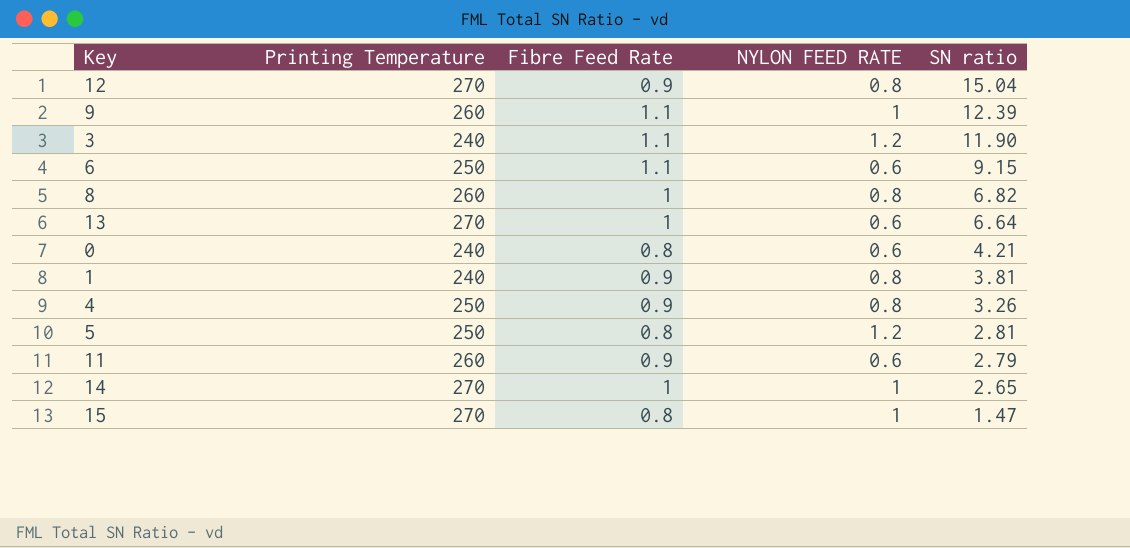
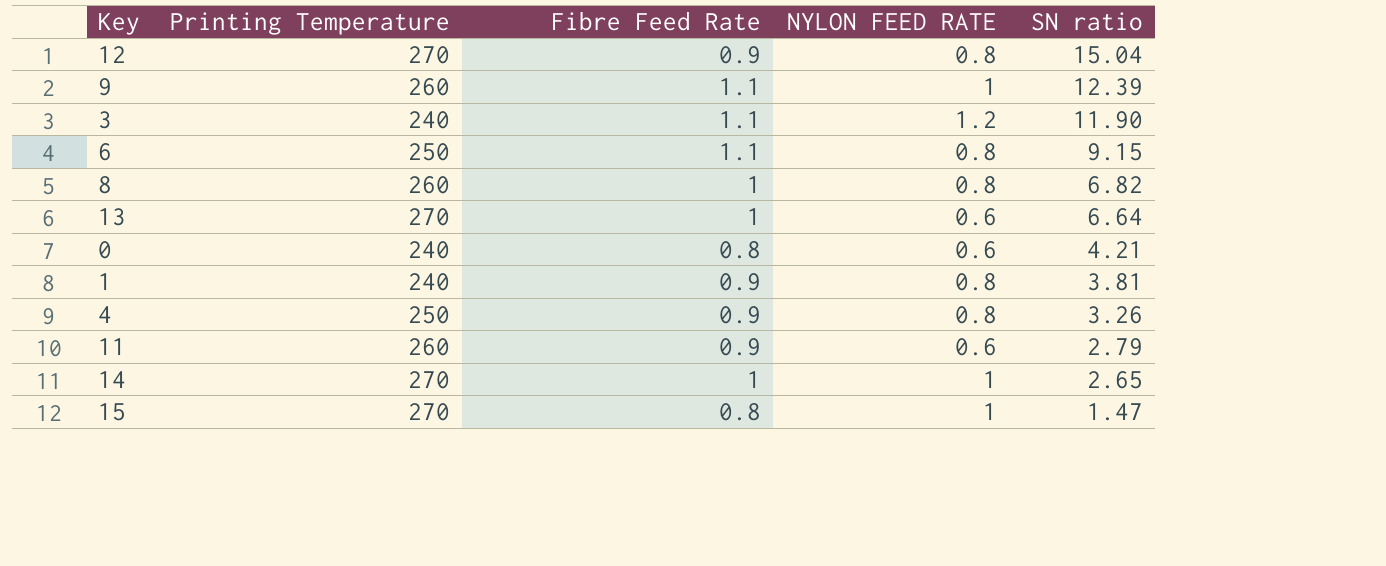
row 5: 250 | 0.8 | 1.2 | 2.81 -> none
6 | NYLON FEED RATE: 0.6 -> 0.8

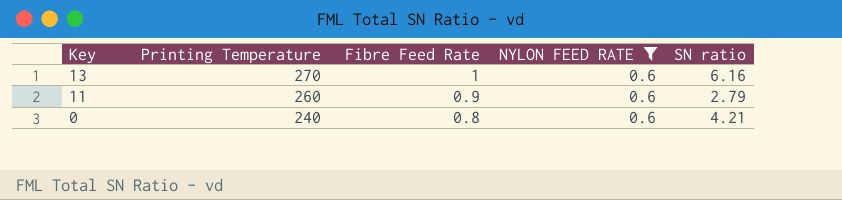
filter: none -> NYLON FEED RATE = 0.6
row order: SN ratio descending -> Key descending
13 | SN ratio: 6.64 -> 6.16

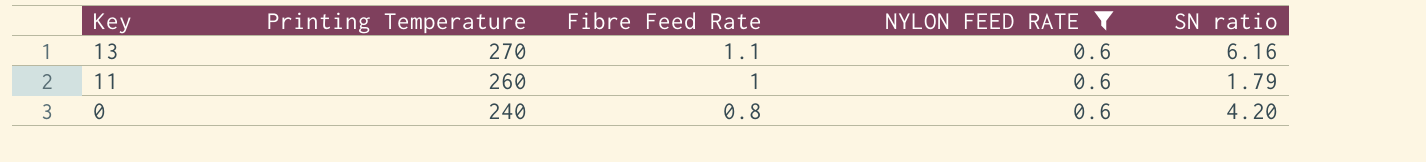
13 | Fibre Feed Rate: 1 -> 1.1
11 | Fibre Feed Rate: 0.9 -> 1
11 | SN ratio: 2.79 -> 1.79
0 | SN ratio: 4.21 -> 4.20

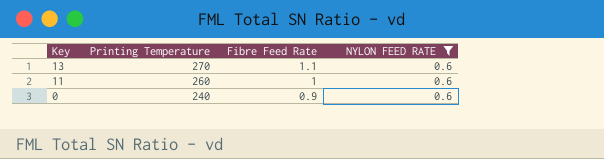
column SN ratio | position: 5 -> none
0 | Fibre Feed Rate: 0.8 -> 0.9

